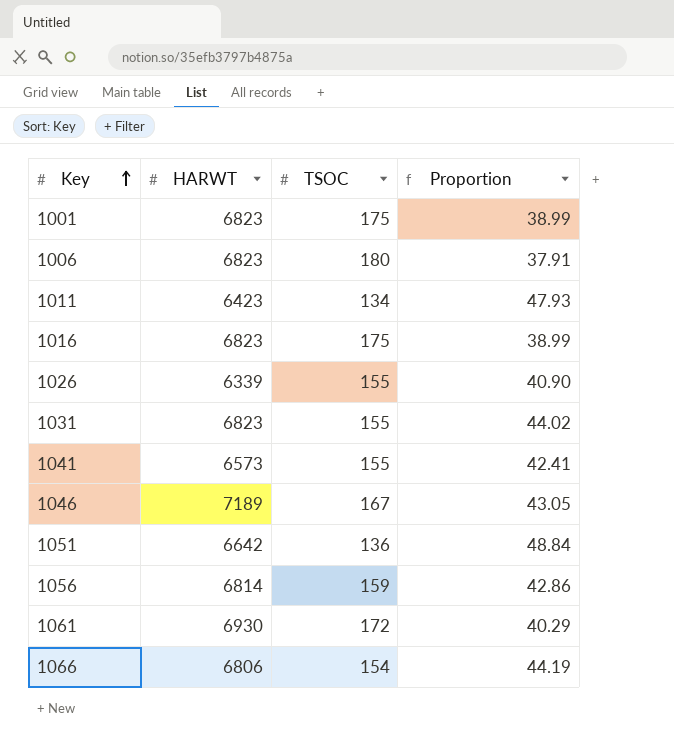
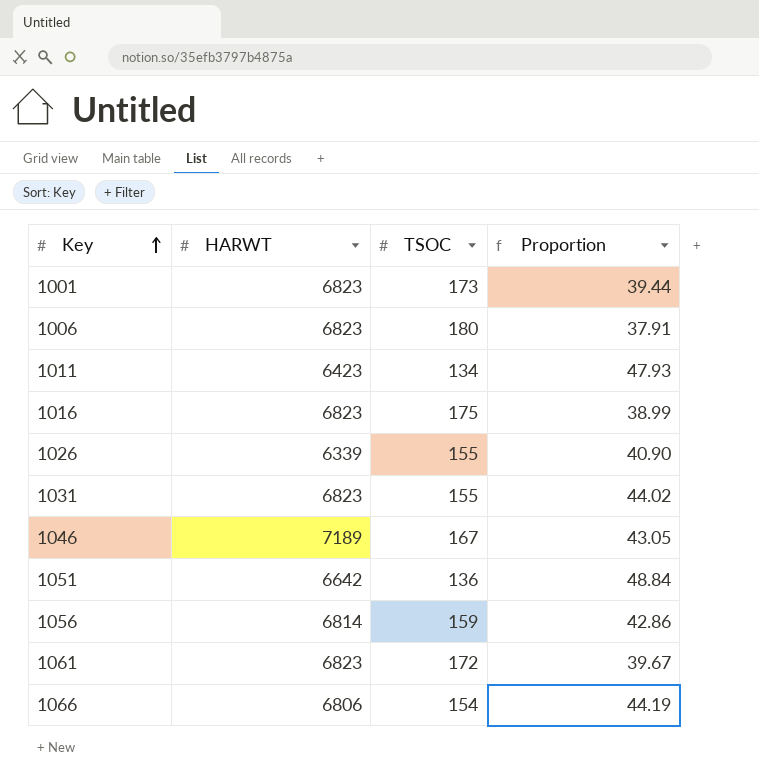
row 1041: 6573 | 155 | 42.41 -> none
1001 | TSOC: 175 -> 173
1001 | Proportion: 38.99 -> 39.44
1061 | HARWT: 6930 -> 6823
1061 | Proportion: 40.29 -> 39.67

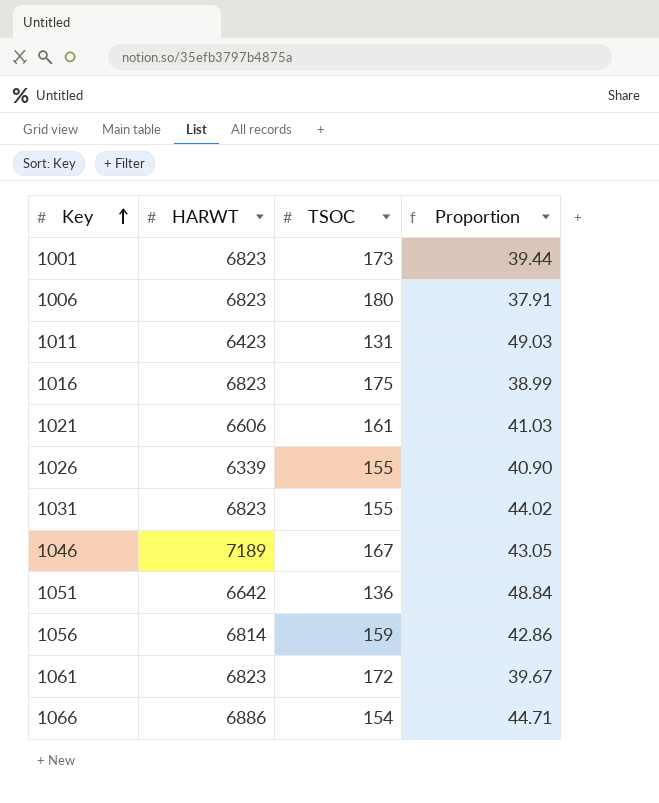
1011 | TSOC: 134 -> 131
1011 | Proportion: 47.93 -> 49.03
row 1021: none -> 6606 | 161 | 41.03
1066 | HARWT: 6806 -> 6886
1066 | Proportion: 44.19 -> 44.71

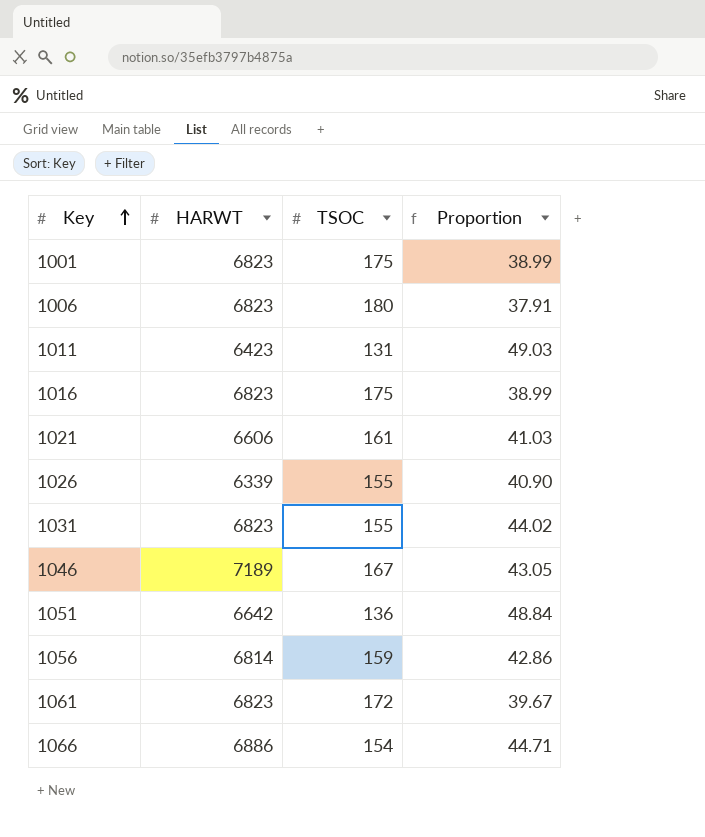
1001 | TSOC: 173 -> 175
1001 | Proportion: 39.44 -> 38.99

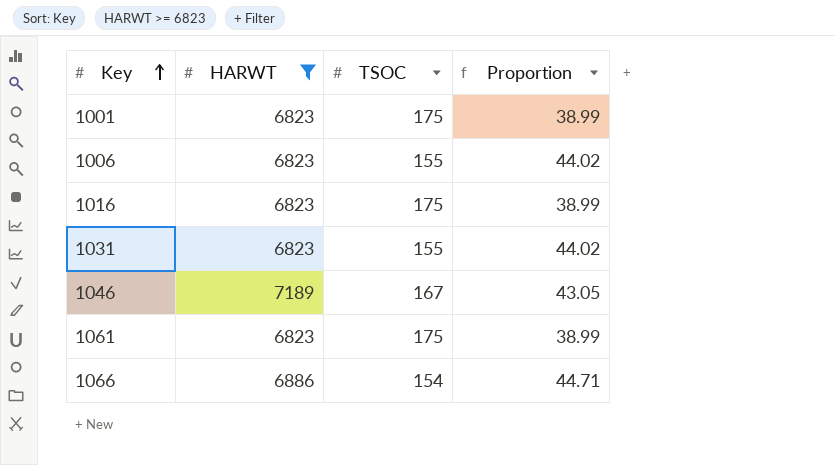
filter: none -> HARWT >= 6823
1006 | TSOC: 180 -> 155
1006 | Proportion: 37.91 -> 44.02
1061 | TSOC: 172 -> 175
1061 | Proportion: 39.67 -> 38.99

